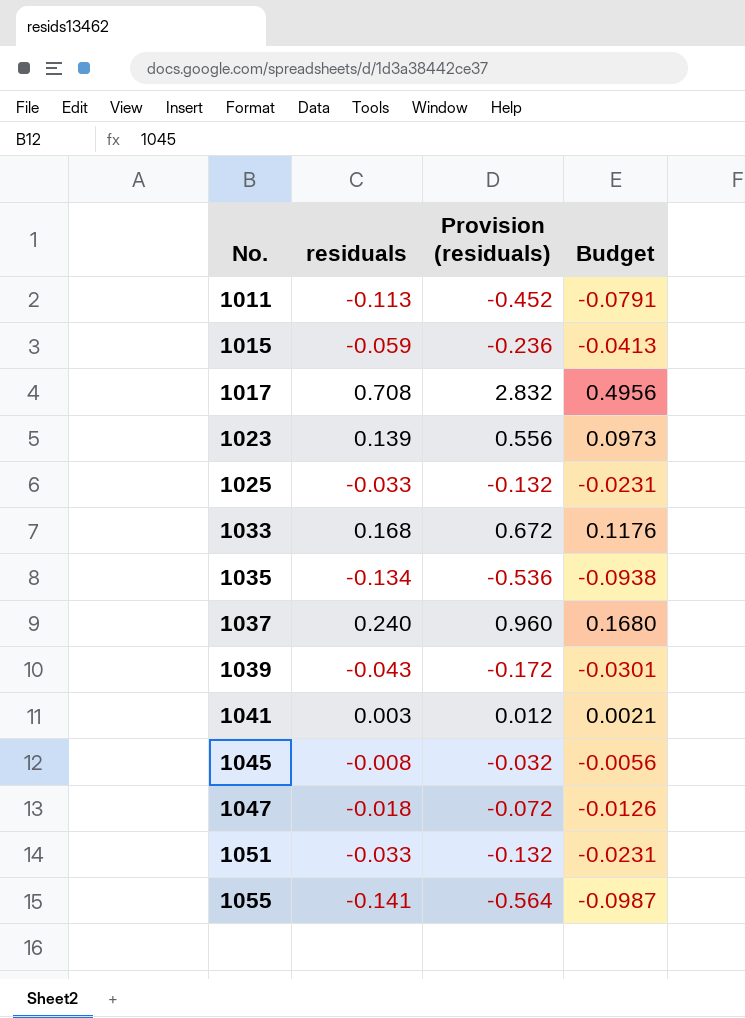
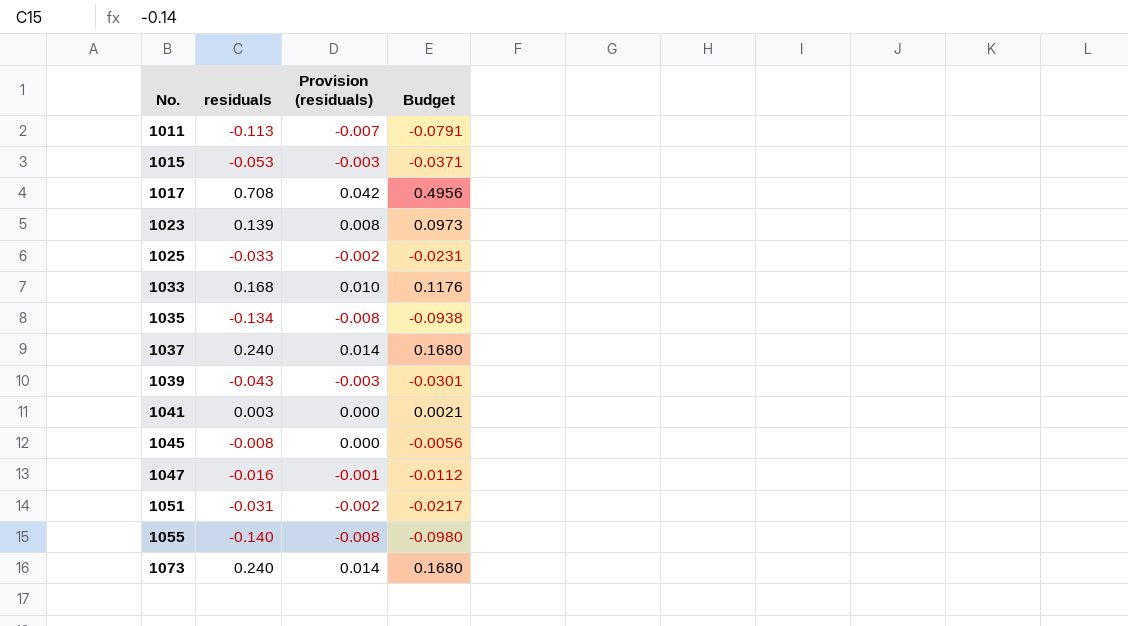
column Provision (residuals) | formula: [residuals] * 4 -> [residuals] * 0.06
1015 | residuals: -0.059 -> -0.053
1015 | Budget: -0.0413 -> -0.0371
1047 | residuals: -0.018 -> -0.016
1047 | Budget: -0.0126 -> -0.0112
1051 | residuals: -0.033 -> -0.031
1051 | Budget: -0.0231 -> -0.0217
1055 | residuals: -0.141 -> -0.140
1055 | Budget: -0.0987 -> -0.0980
row 1073: none -> 0.240 | 0.014 | 0.1680

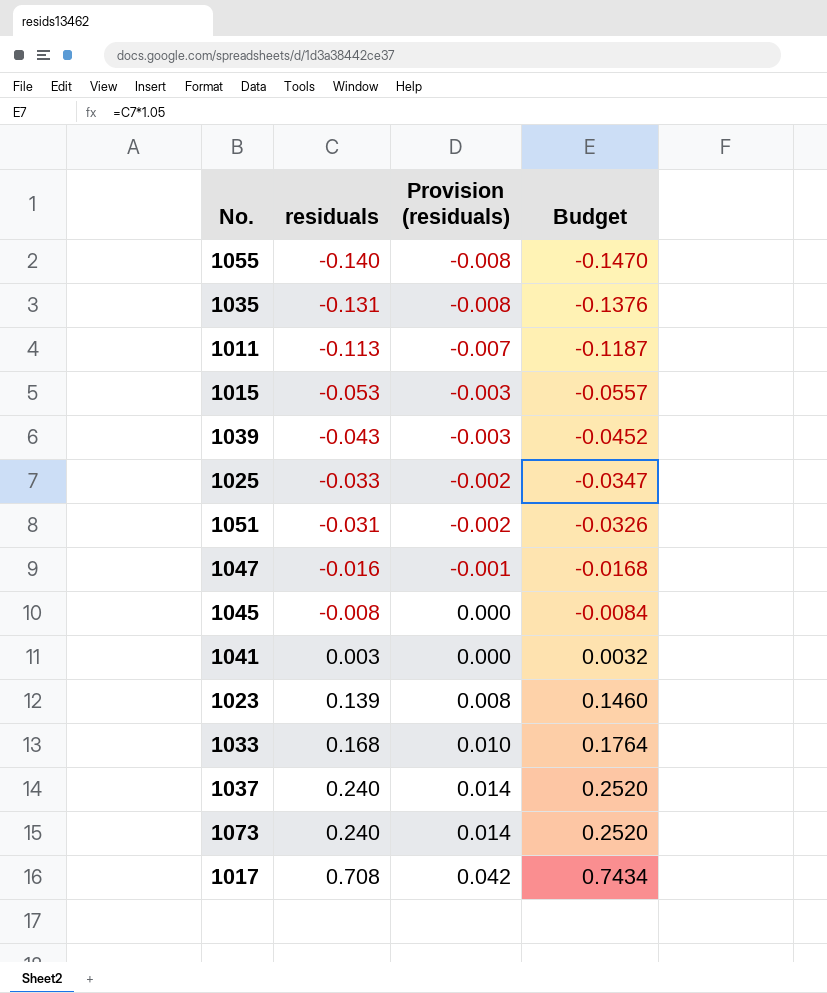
row order: No. ascending -> residuals ascending
column Budget | formula: [residuals] * 0.7 -> [residuals] * 1.05
1035 | residuals: -0.134 -> -0.131

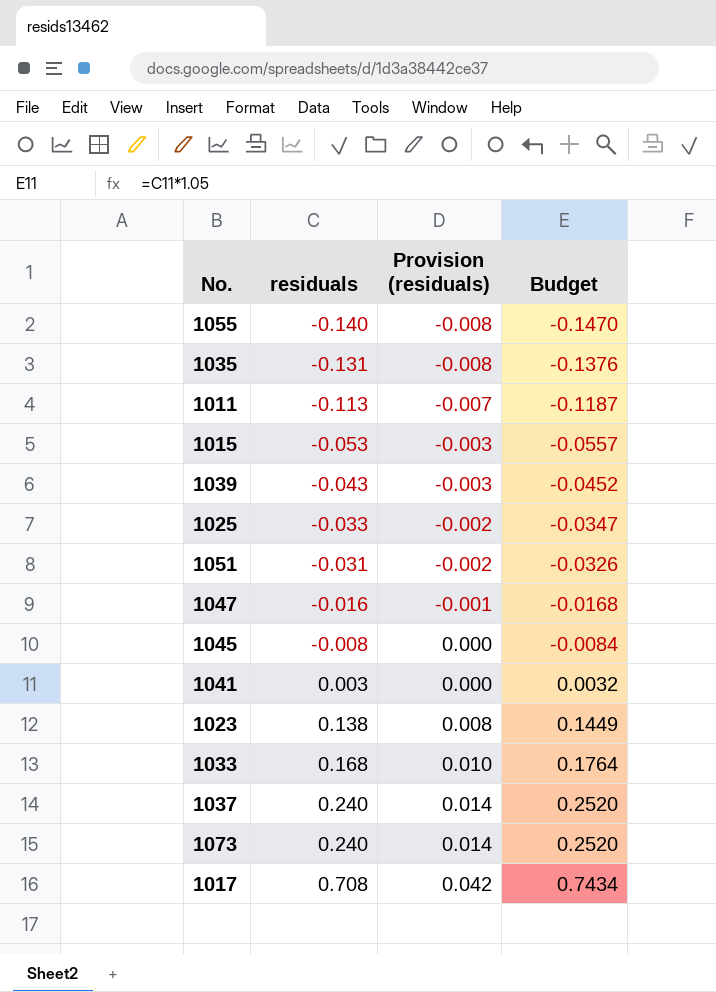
1023 | residuals: 0.139 -> 0.138
1023 | Budget: 0.1460 -> 0.1449

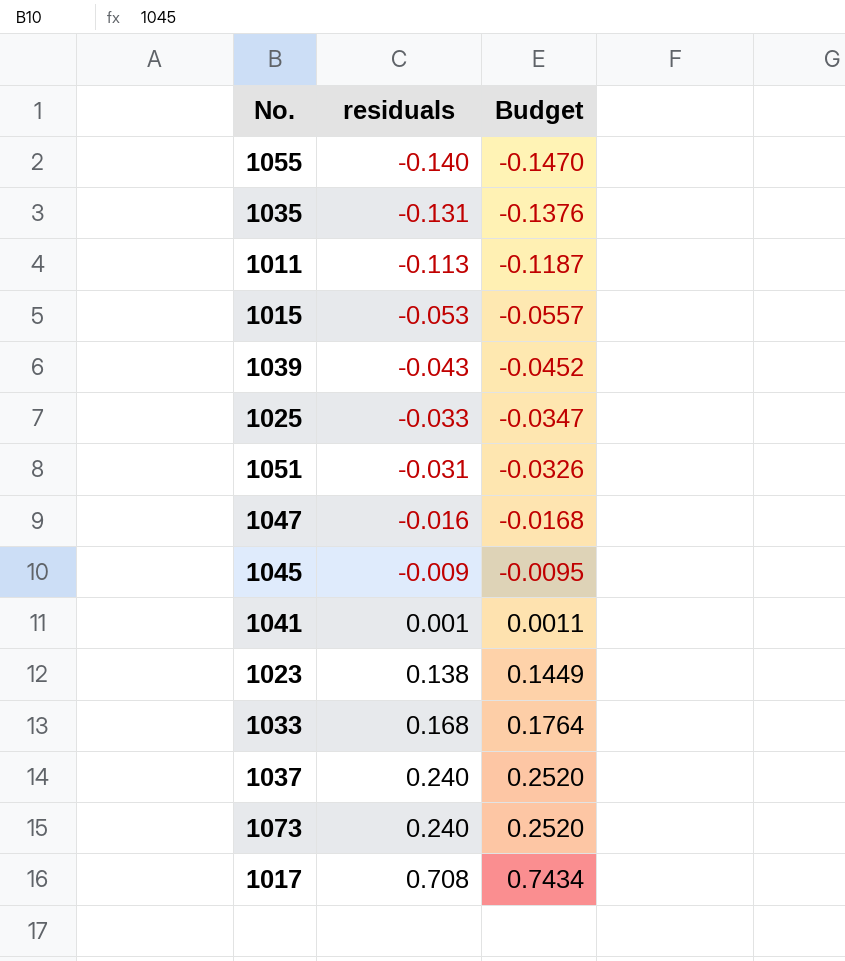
column Provision (residuals) | formula: [residuals] * 0.06 -> none
1045 | residuals: -0.008 -> -0.009
1045 | Budget: -0.0084 -> -0.0095
1041 | residuals: 0.003 -> 0.001
1041 | Budget: 0.0032 -> 0.0011

